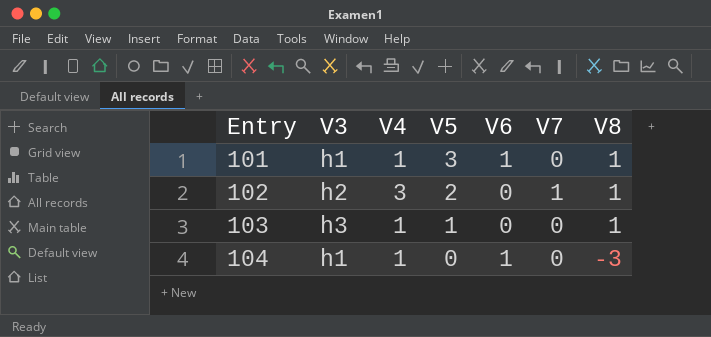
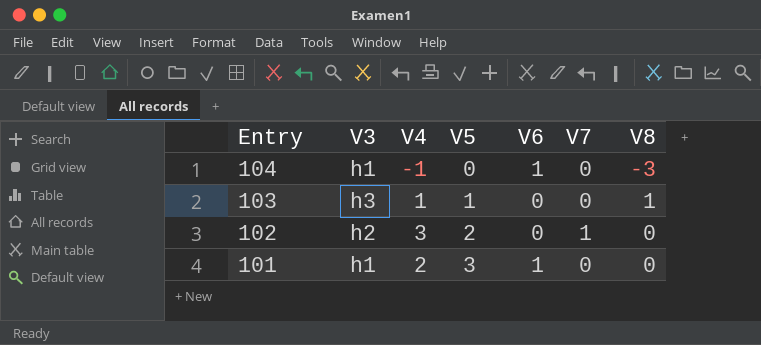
row order: Entry ascending -> Entry descending
104 | V4: 1 -> -1
102 | V8: 1 -> 0
101 | V4: 1 -> 2
101 | V8: 1 -> 0

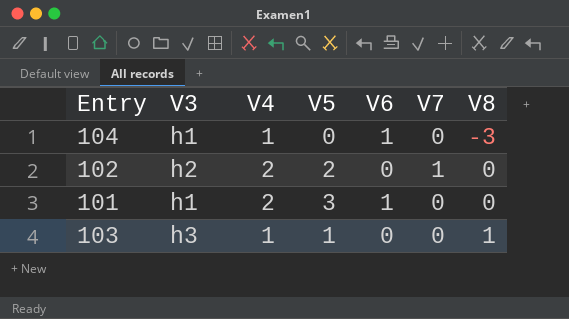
row order: Entry descending -> V8 ascending
104 | V4: -1 -> 1
102 | V4: 3 -> 2

